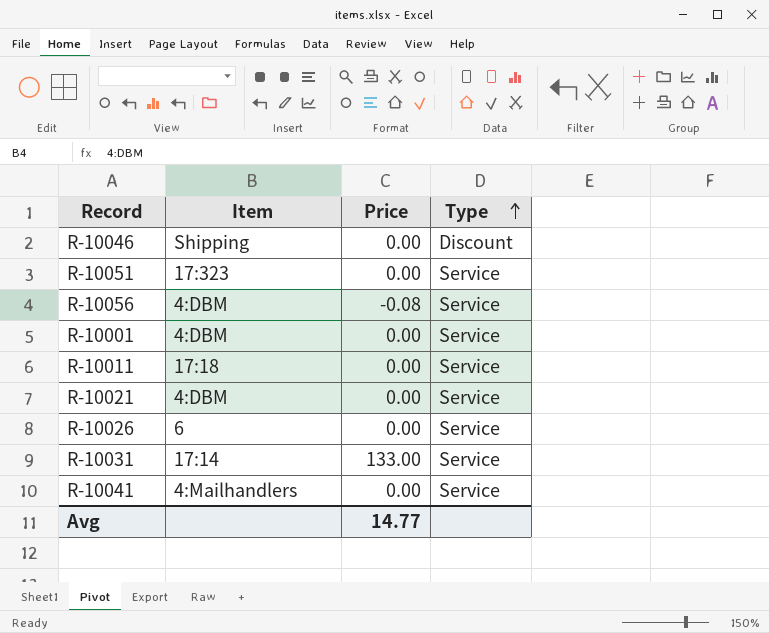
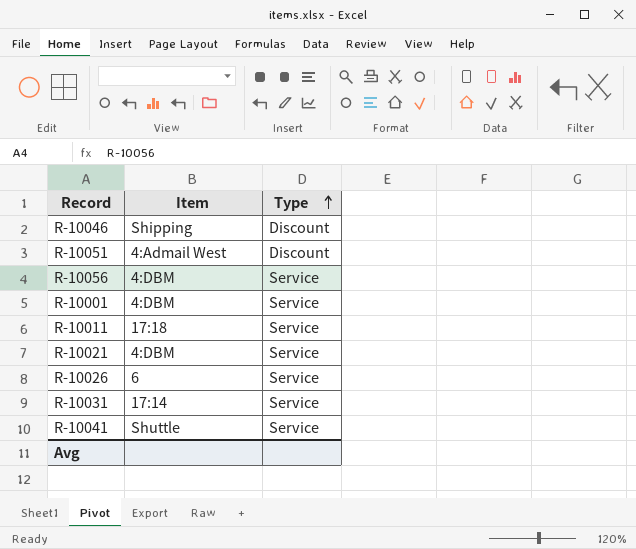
column Price | position: 3 -> none
R-10051 | Item: 17:323 -> 4:Admail West
R-10051 | Type: Service -> Discount
R-10041 | Item: 4:Mailhandlers -> Shuttle

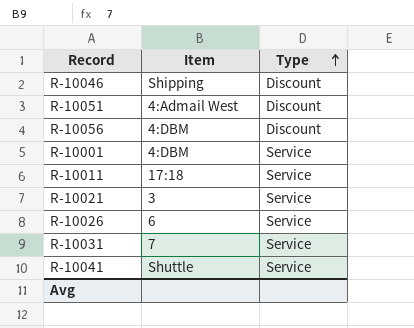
R-10056 | Type: Service -> Discount
R-10021 | Item: 4:DBM -> 3
R-10031 | Item: 17:14 -> 7

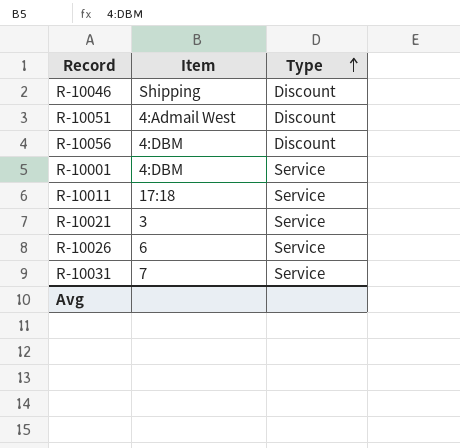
row R-10041: Shuttle | Service -> none

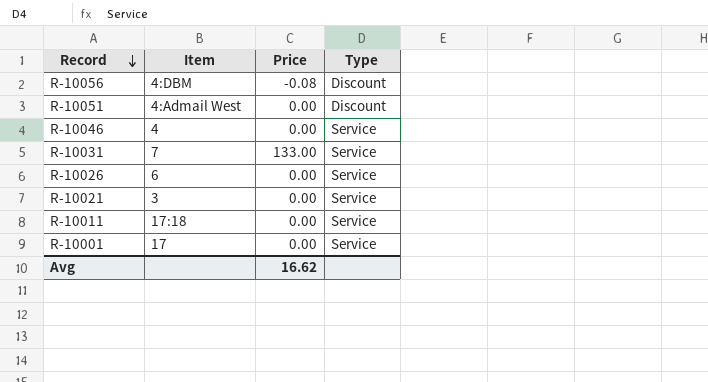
row order: Type ascending -> Record descending
column Price | position: none -> 3
R-10046 | Item: Shipping -> 4
R-10046 | Type: Discount -> Service
R-10001 | Item: 4:DBM -> 17

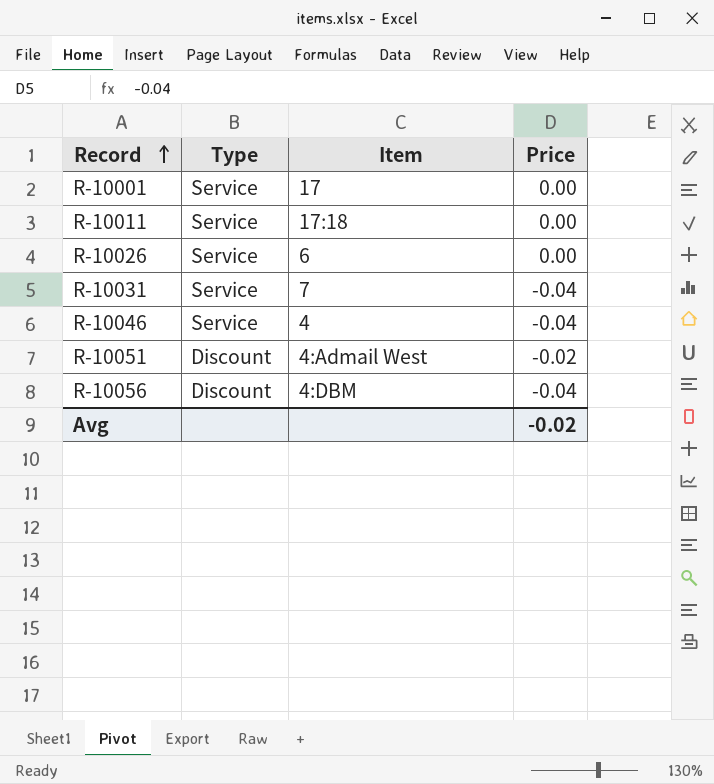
row order: Record descending -> Record ascending
column Type | position: 4 -> 2
row R-10021: 3 | 0.00 | Service -> none
R-10031 | Price: 133.00 -> -0.04
R-10046 | Price: 0.00 -> -0.04
R-10051 | Price: 0.00 -> -0.02
R-10056 | Price: -0.08 -> -0.04
Avg | Price: 16.62 -> -0.02

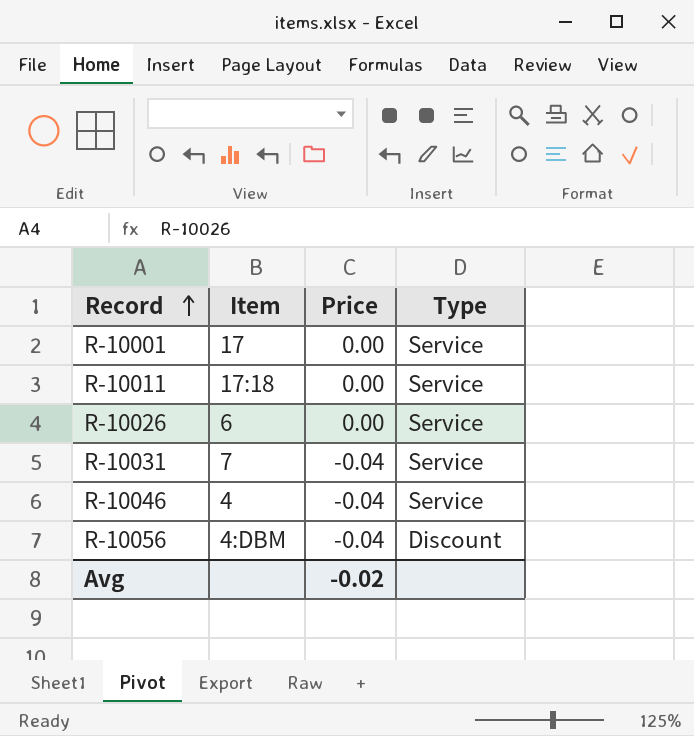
column Type | position: 2 -> 4
row R-10051: Discount | 4:Admail West | -0.02 -> none

